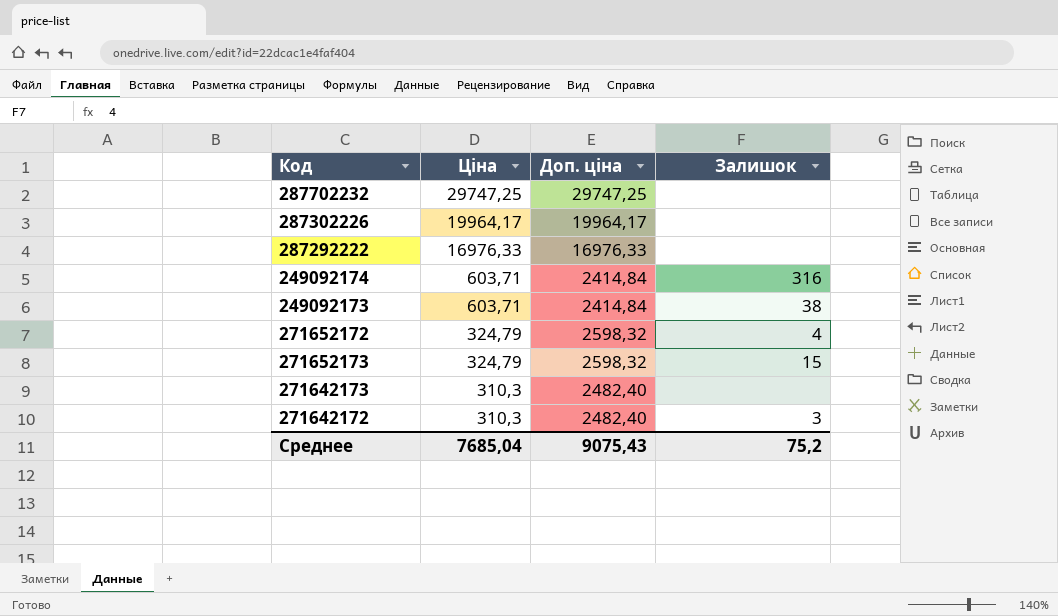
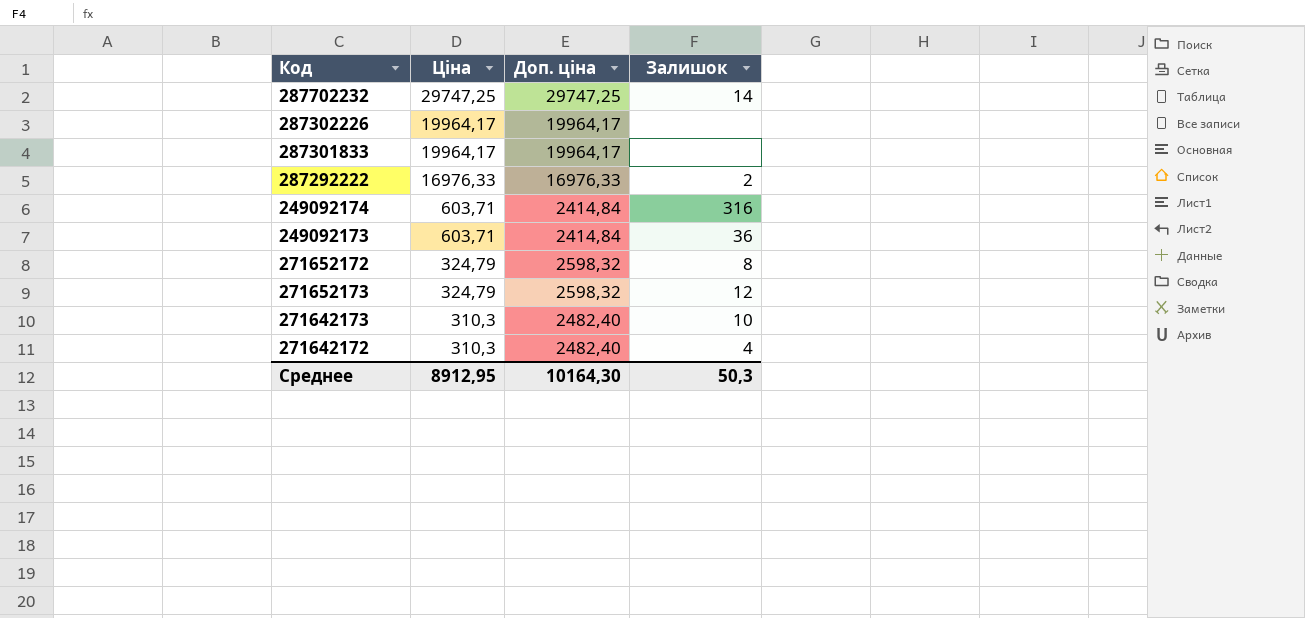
287702232 | Залишок: none -> 14
row 287301833: none -> 19964,17 | 19964,17 | none
287292222 | Залишок: none -> 2
249092173 | Залишок: 38 -> 36
271652172 | Залишок: 4 -> 8
271652173 | Залишок: 15 -> 12
271642173 | Залишок: none -> 10
271642172 | Залишок: 3 -> 4
Среднее | Ціна: 7685,04 -> 8912,95
Среднее | Доп. ціна: 9075,43 -> 10164,30
Среднее | Залишок: 75,2 -> 50,3

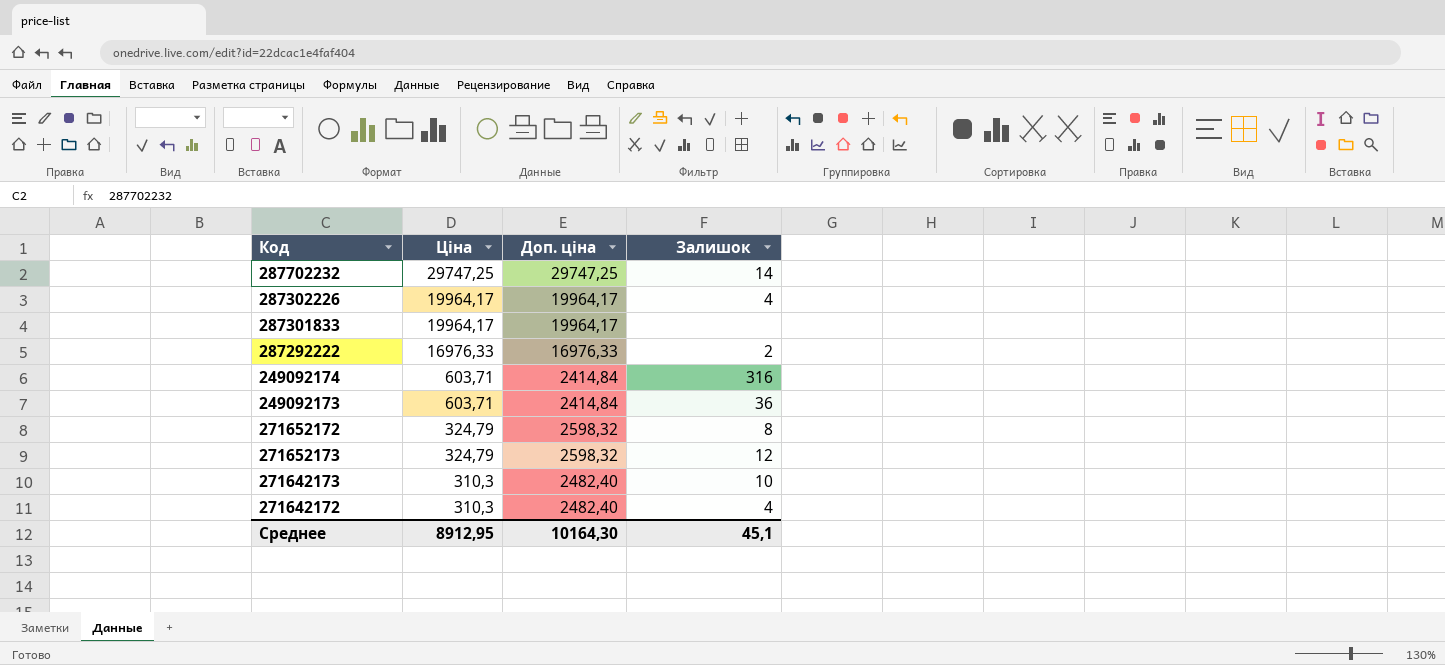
287302226 | Залишок: none -> 4
Среднее | Залишок: 50,3 -> 45,1

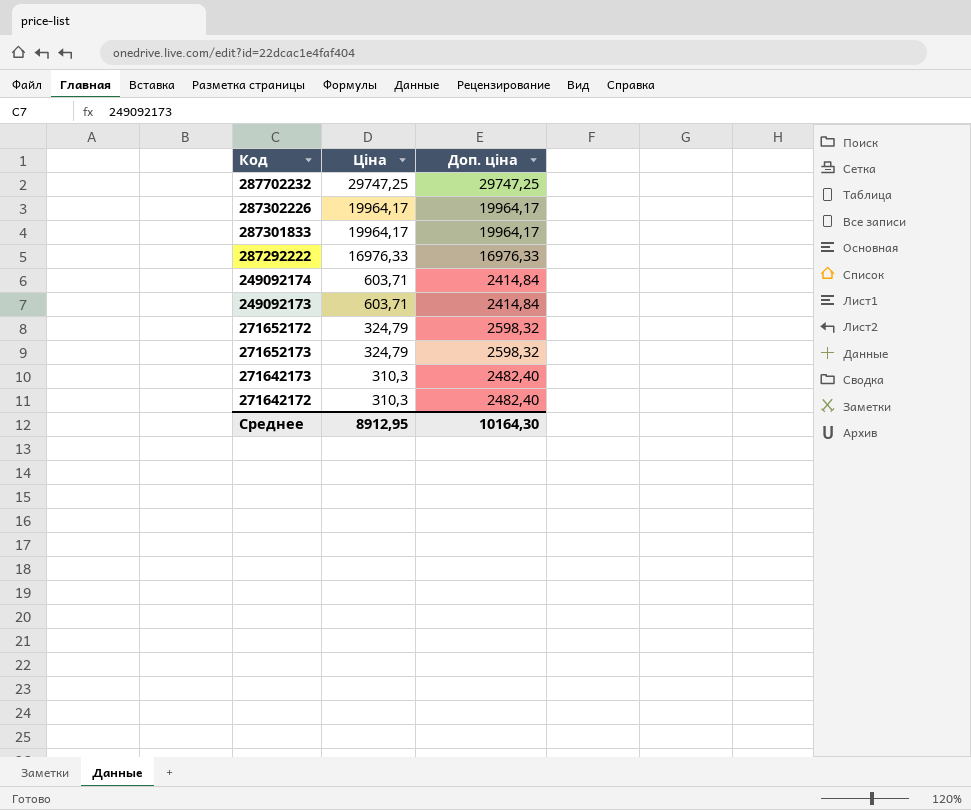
column Залишок | position: 4 -> none

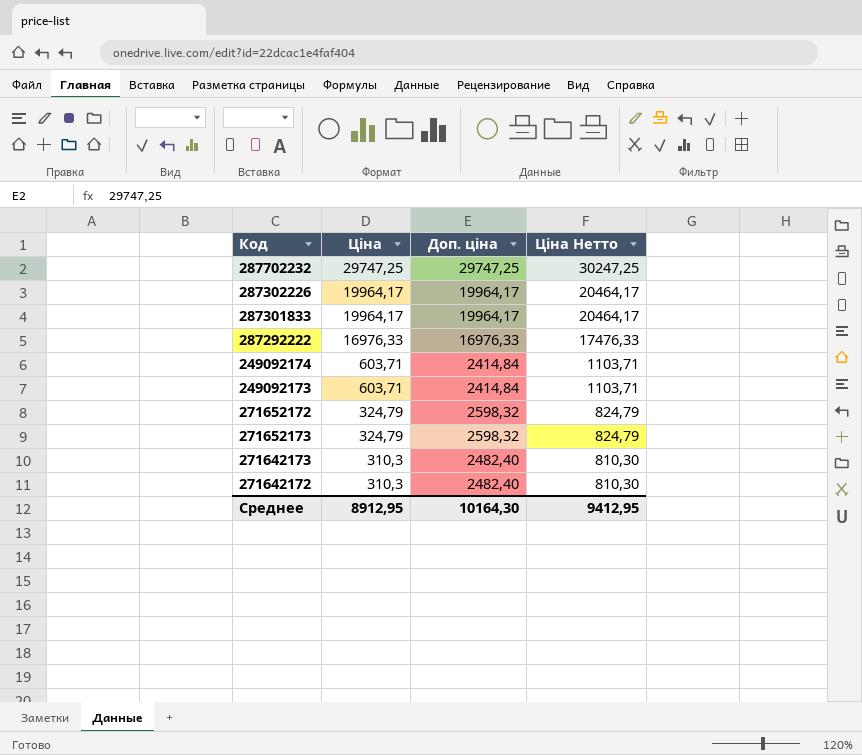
column Ціна Нетто | formula: none -> [Ціна] + 500

